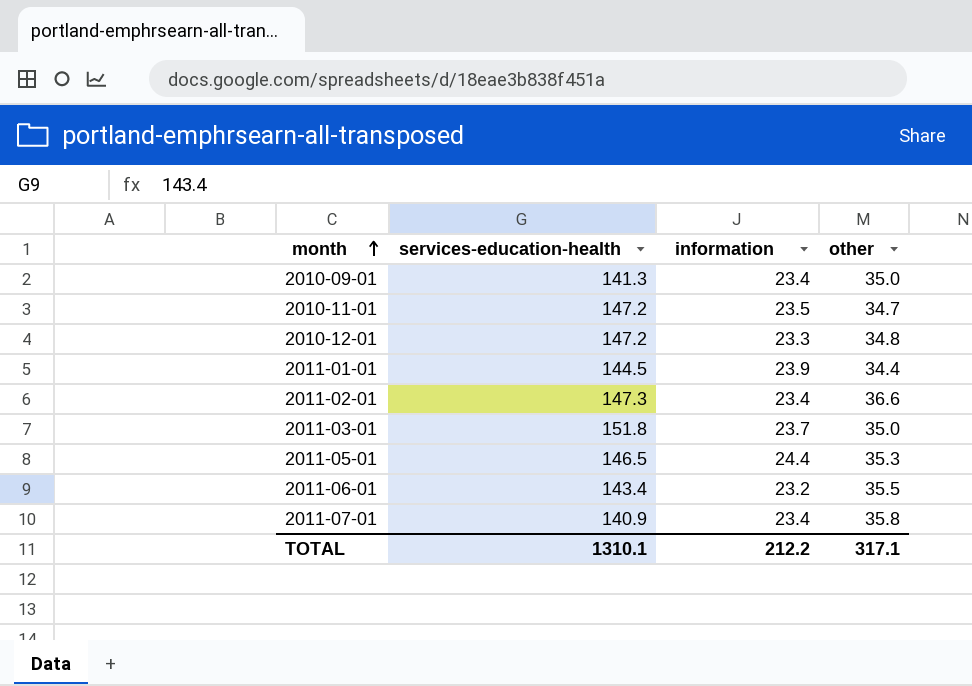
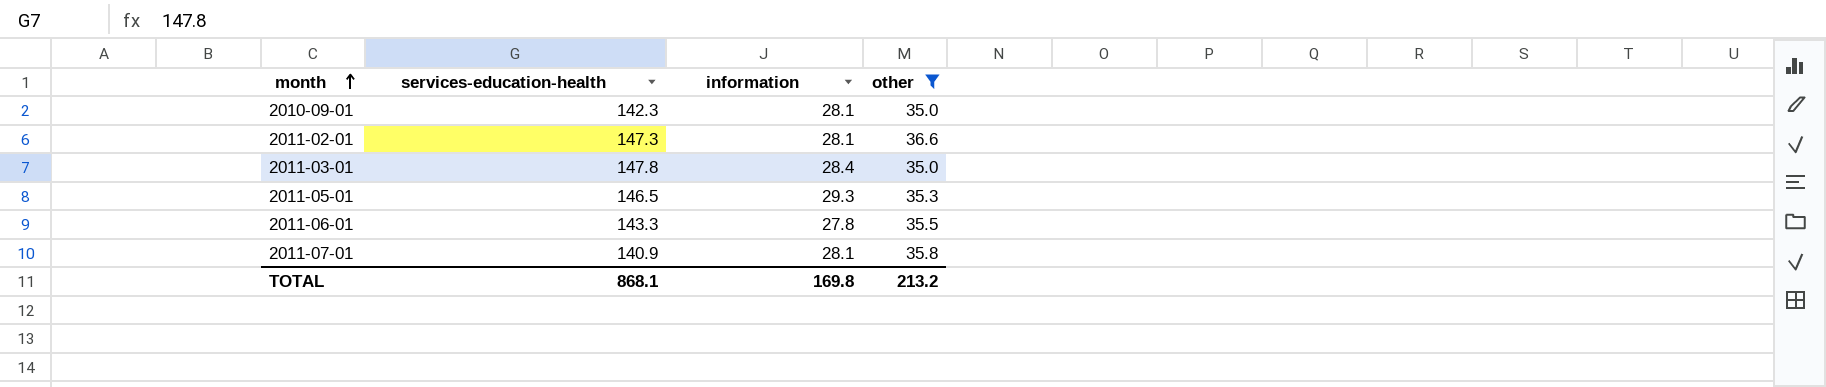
filter: none -> other >= 35.0
2010-09-01 | services-education-health: 141.3 -> 142.3
2010-09-01 | information: 23.4 -> 28.1
2011-02-01 | information: 23.4 -> 28.1
2011-03-01 | services-education-health: 151.8 -> 147.8
2011-03-01 | information: 23.7 -> 28.4
2011-05-01 | information: 24.4 -> 29.3
2011-06-01 | services-education-health: 143.4 -> 143.3
2011-06-01 | information: 23.2 -> 27.8
2011-07-01 | information: 23.4 -> 28.1
TOTAL | services-education-health: 1310.1 -> 868.1
TOTAL | information: 212.2 -> 169.8
TOTAL | other: 317.1 -> 213.2

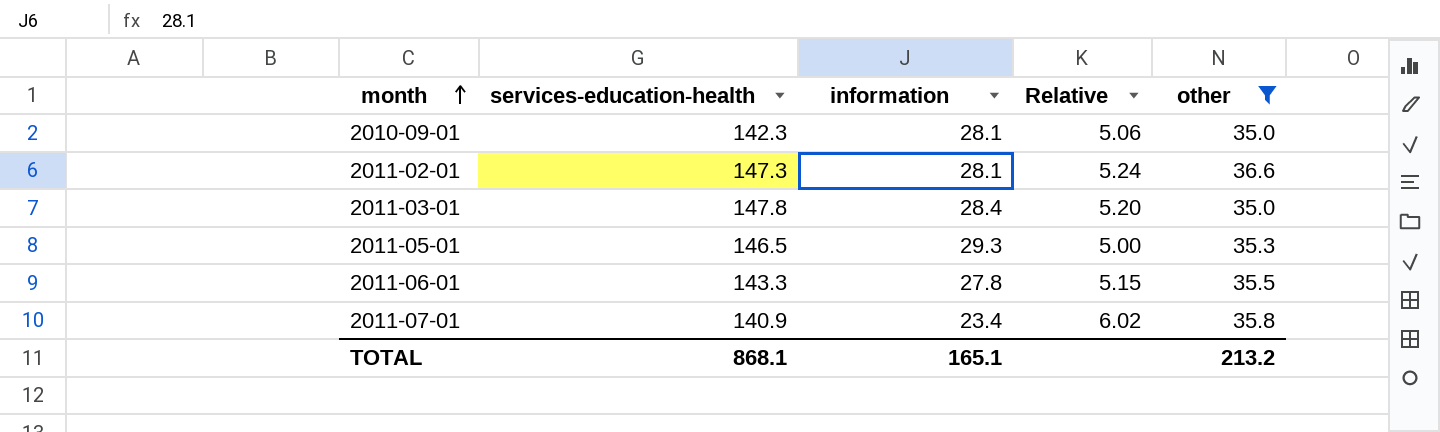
column Relative | formula: none -> [services-education-health] / [information]
2011-07-01 | information: 28.1 -> 23.4
TOTAL | information: 169.8 -> 165.1

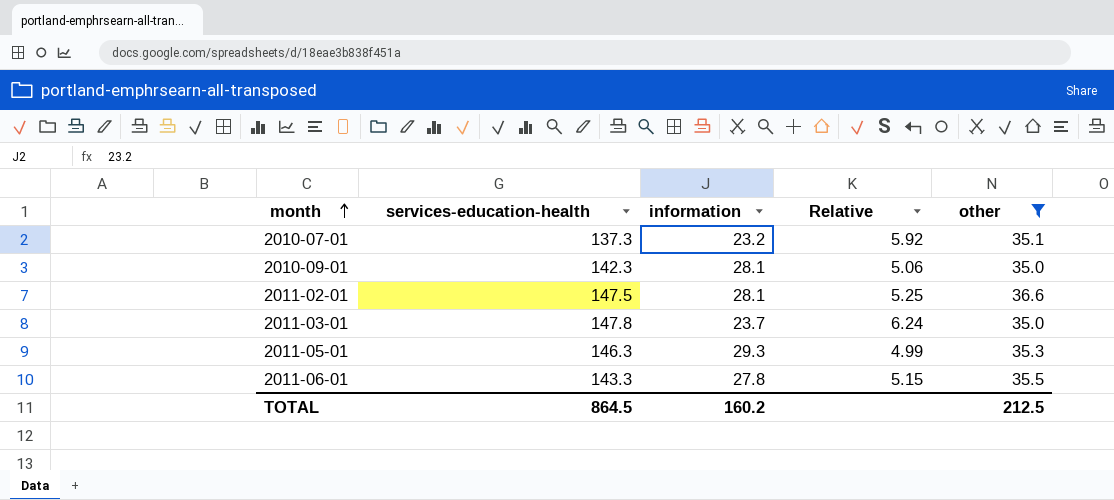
row 2011-07-01: 140.9 | 23.4 | 6.02 | 35.8 -> none
row 2010-07-01: none -> 137.3 | 23.2 | 5.92 | 35.1
2011-02-01 | services-education-health: 147.3 -> 147.5
2011-02-01 | Relative: 5.24 -> 5.25
2011-03-01 | information: 28.4 -> 23.7
2011-03-01 | Relative: 5.20 -> 6.24
2011-05-01 | services-education-health: 146.5 -> 146.3
2011-05-01 | Relative: 5.00 -> 4.99
TOTAL | services-education-health: 868.1 -> 864.5
TOTAL | information: 165.1 -> 160.2
TOTAL | other: 213.2 -> 212.5

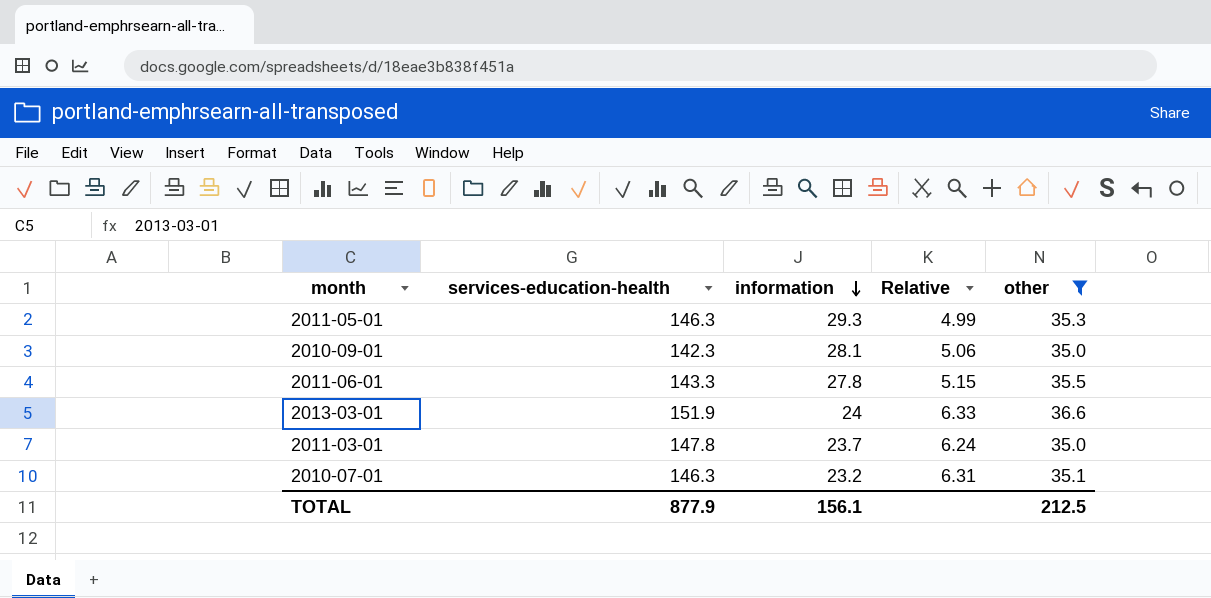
row order: month ascending -> information descending
row 2011-02-01: 147.5 | 28.1 | 5.25 | 36.6 -> none
row 2013-03-01: none -> 151.9 | 24 | 6.33 | 36.6
2010-07-01 | services-education-health: 137.3 -> 146.3
2010-07-01 | Relative: 5.92 -> 6.31
TOTAL | services-education-health: 864.5 -> 877.9
TOTAL | information: 160.2 -> 156.1

